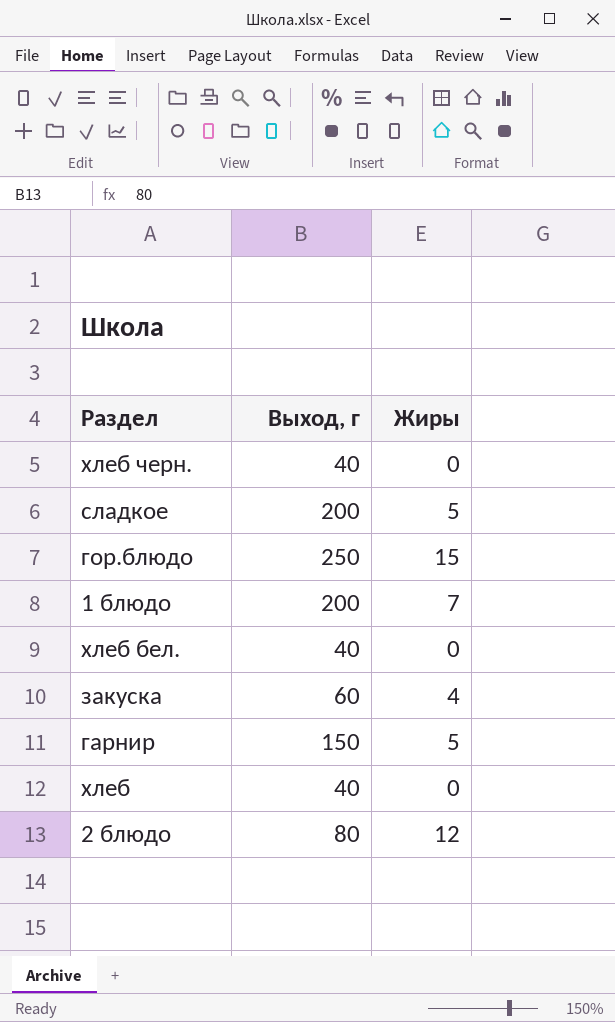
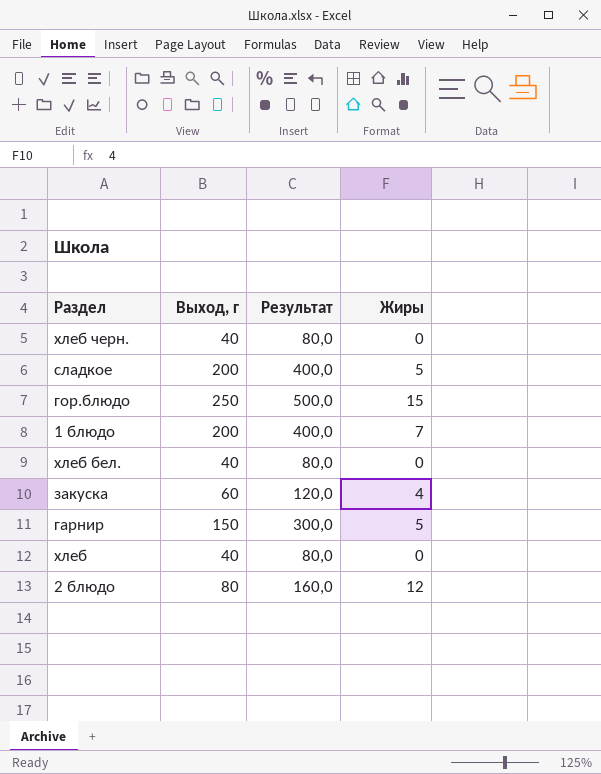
column Результат | formula: none -> [Выход, г] * 2

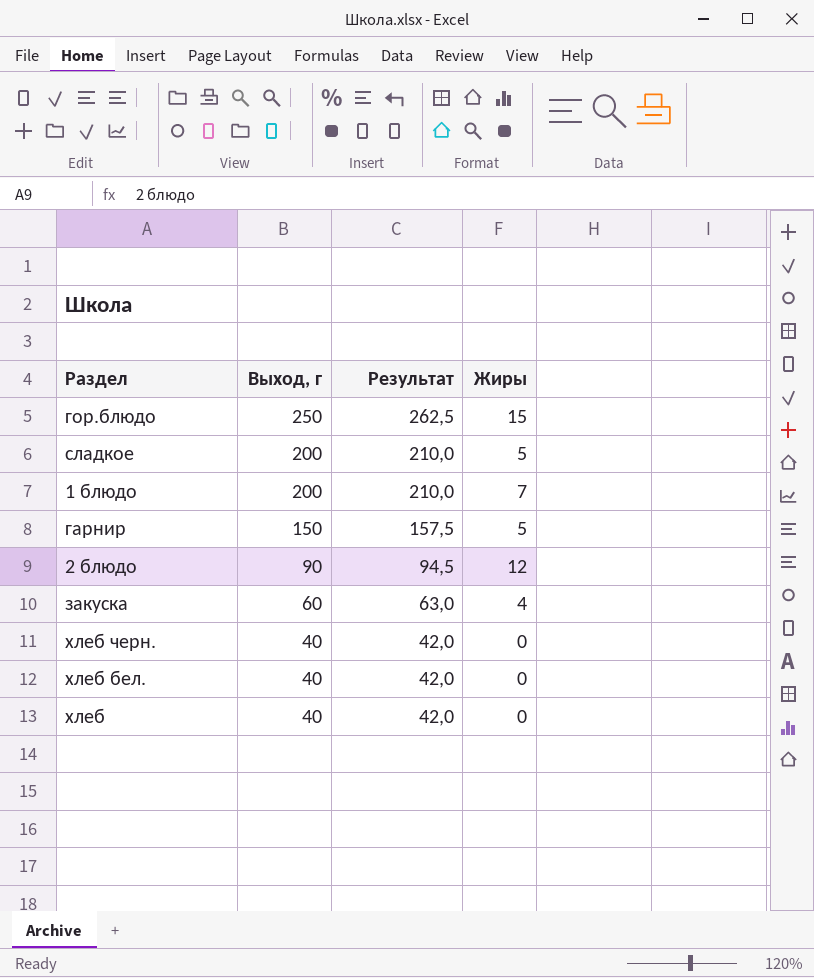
row order: none -> Выход, г descending
column Результат | formula: [Выход, г] * 2 -> [Выход, г] * 1,05
2 блюдо | Выход, г: 80 -> 90

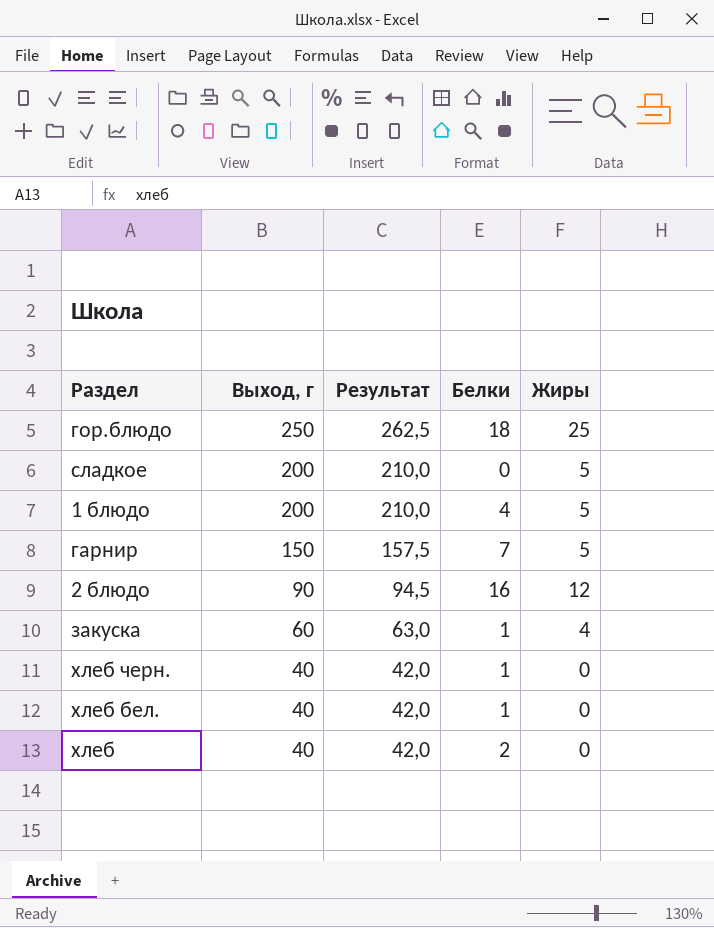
column Белки | position: none -> 4
гор.блюдо | Жиры: 15 -> 25
1 блюдо | Жиры: 7 -> 5

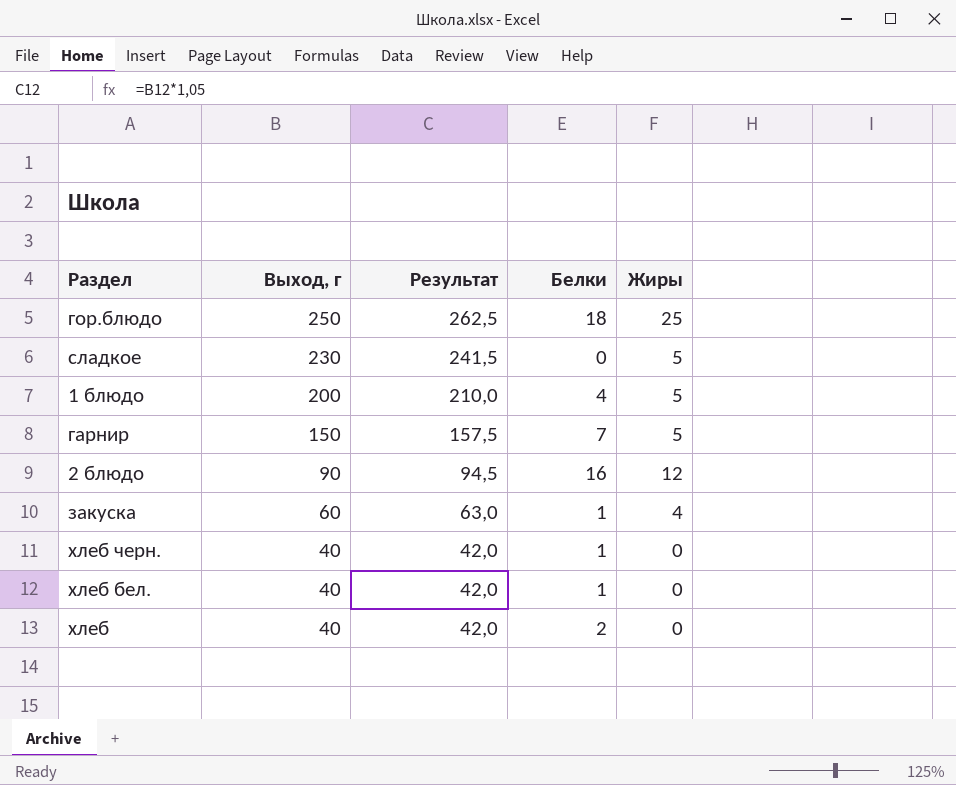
сладкое | Выход, г: 200 -> 230
сладкое | Результат: 210,0 -> 241,5

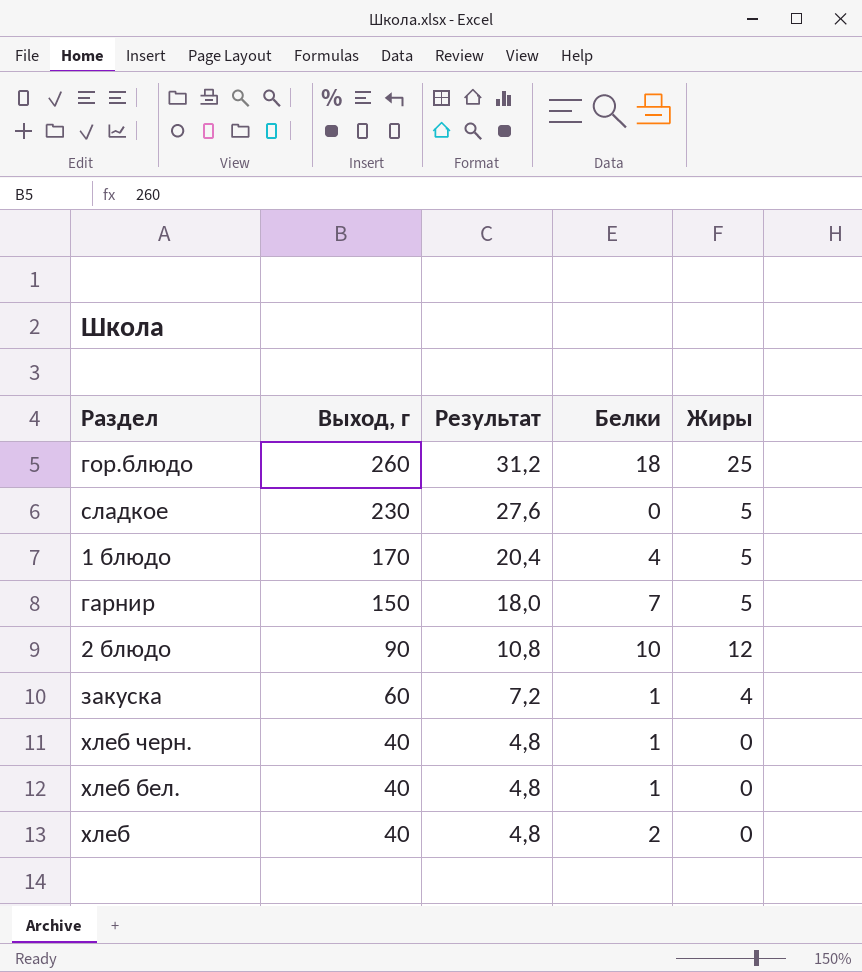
column Результат | formula: [Выход, г] * 1,05 -> [Выход, г] * 0,12
гор.блюдо | Выход, г: 250 -> 260
1 блюдо | Выход, г: 200 -> 170
2 блюдо | Белки: 16 -> 10

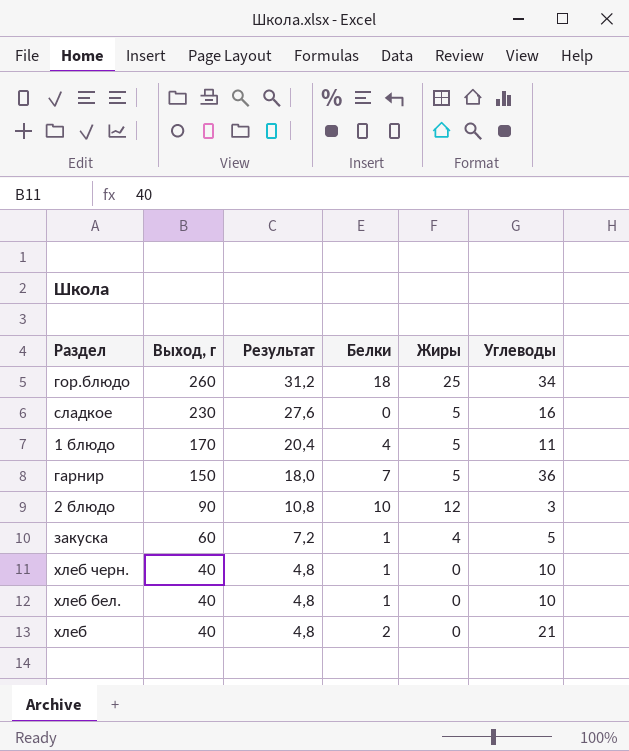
column Углеводы | position: none -> 6

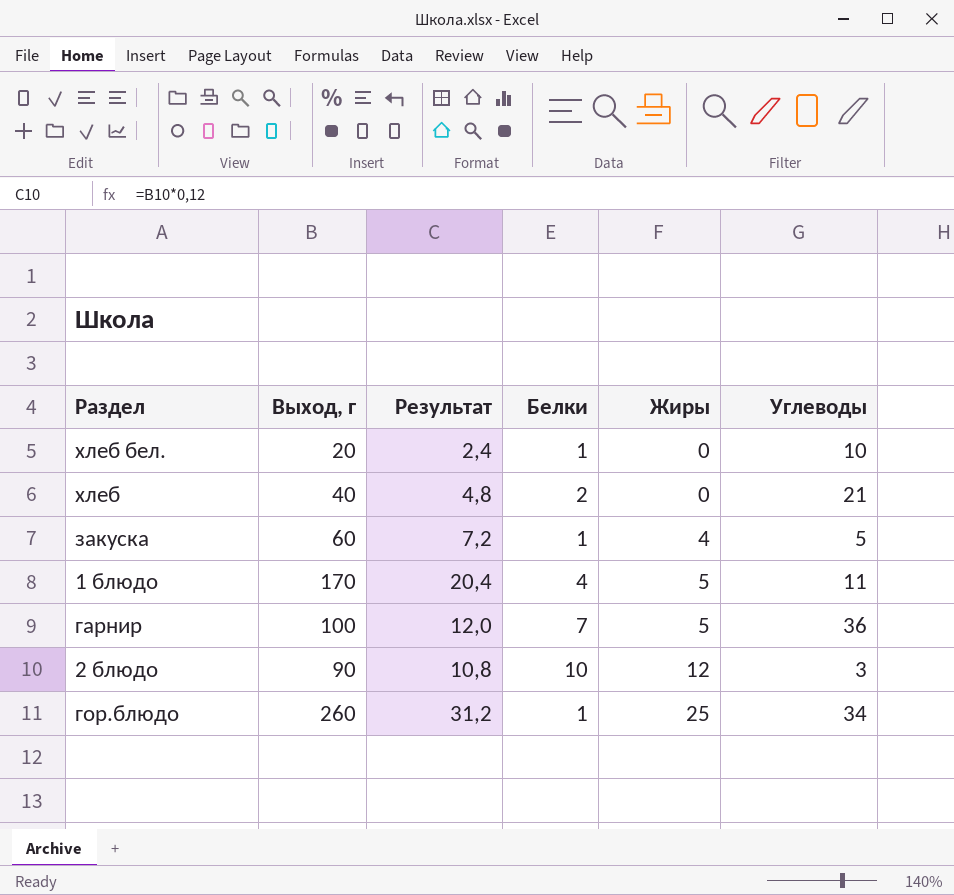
row order: Выход, г descending -> Жиры ascending
row сладкое: 230 | 27,6 | 0 | 5 | 16 -> none
row хлеб черн.: 40 | 4,8 | 1 | 0 | 10 -> none
хлеб бел. | Выход, г: 40 -> 20
хлеб бел. | Результат: 4,8 -> 2,4
гарнир | Выход, г: 150 -> 100
гарнир | Результат: 18,0 -> 12,0
гор.блюдо | Белки: 18 -> 1

